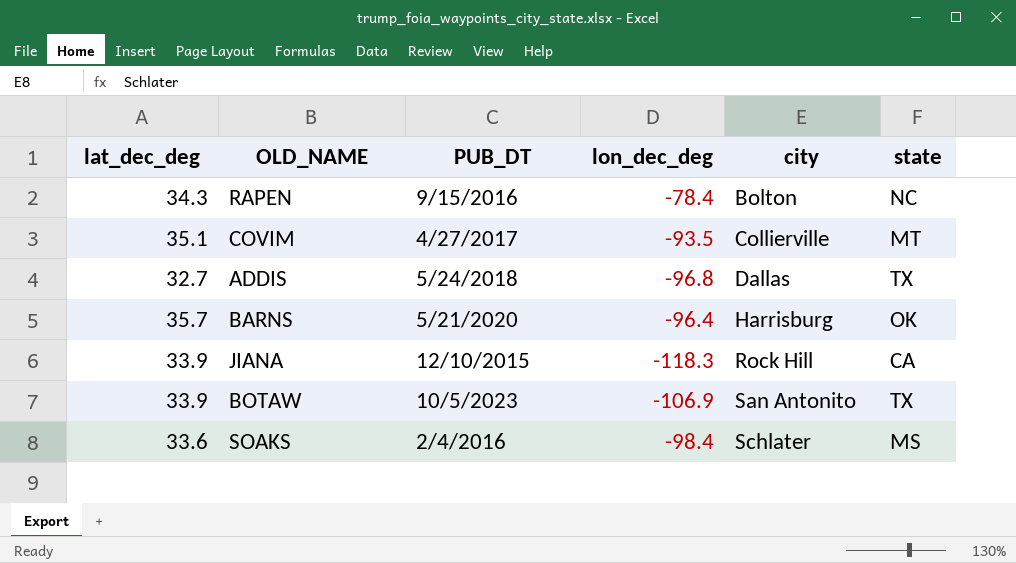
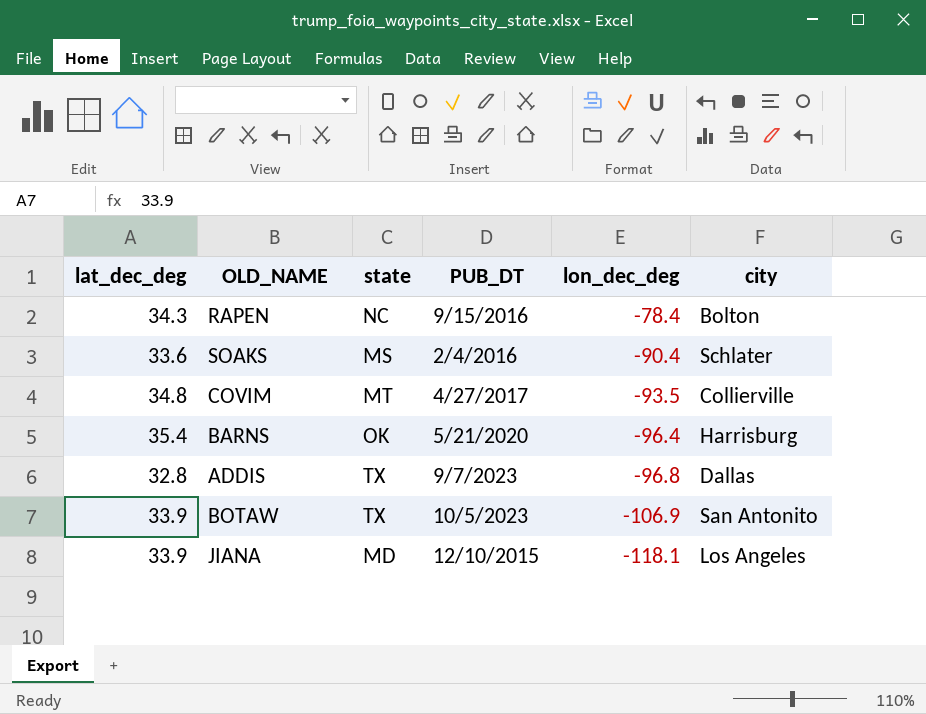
row order: city ascending -> lon_dec_deg descending
column state | position: 6 -> 3
SOAKS | lon_dec_deg: -98.4 -> -90.4
COVIM | lat_dec_deg: 35.1 -> 34.8
BARNS | lat_dec_deg: 35.7 -> 35.4
ADDIS | lat_dec_deg: 32.7 -> 32.8
ADDIS | PUB_DT: 5/24/2018 -> 9/7/2023
JIANA | state: CA -> MD
JIANA | lon_dec_deg: -118.3 -> -118.1
JIANA | city: Rock Hill -> Los Angeles

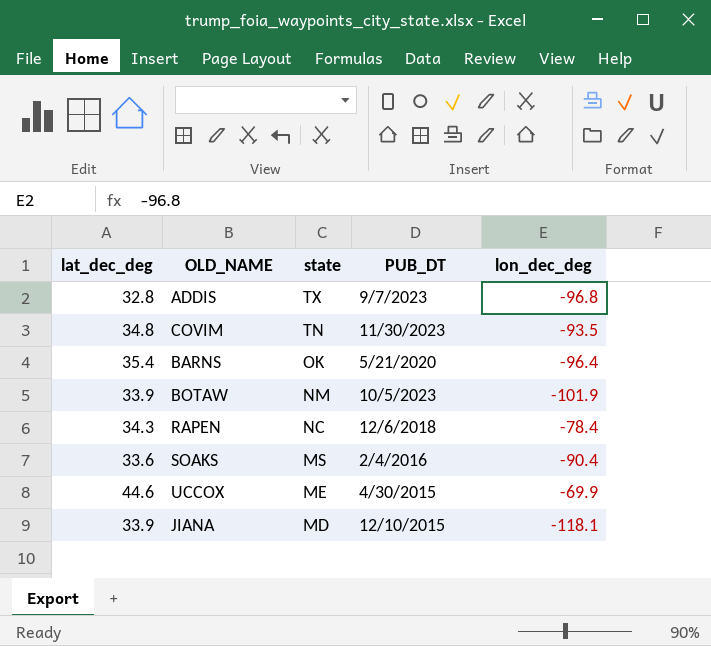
row order: lon_dec_deg descending -> state descending
column city | position: 6 -> none
COVIM | state: MT -> TN
COVIM | PUB_DT: 4/27/2017 -> 11/30/2023
BOTAW | state: TX -> NM
BOTAW | lon_dec_deg: -106.9 -> -101.9
RAPEN | PUB_DT: 9/15/2016 -> 12/6/2018
row UCCOX: none -> 44.6 | ME | 4/30/2015 | -69.9

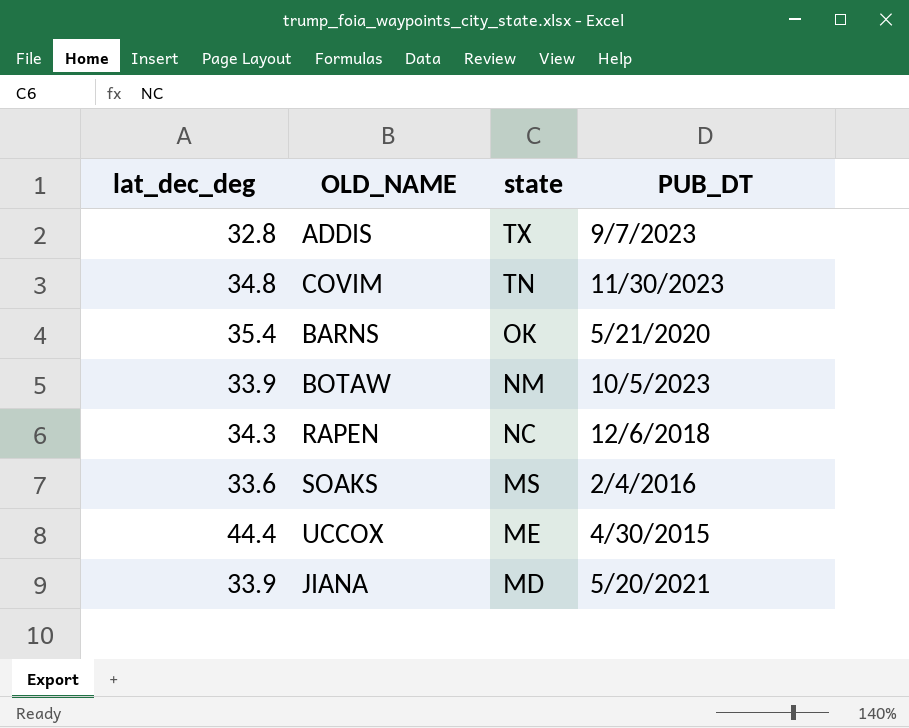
column lon_dec_deg | position: 5 -> none
UCCOX | lat_dec_deg: 44.6 -> 44.4
JIANA | PUB_DT: 12/10/2015 -> 5/20/2021

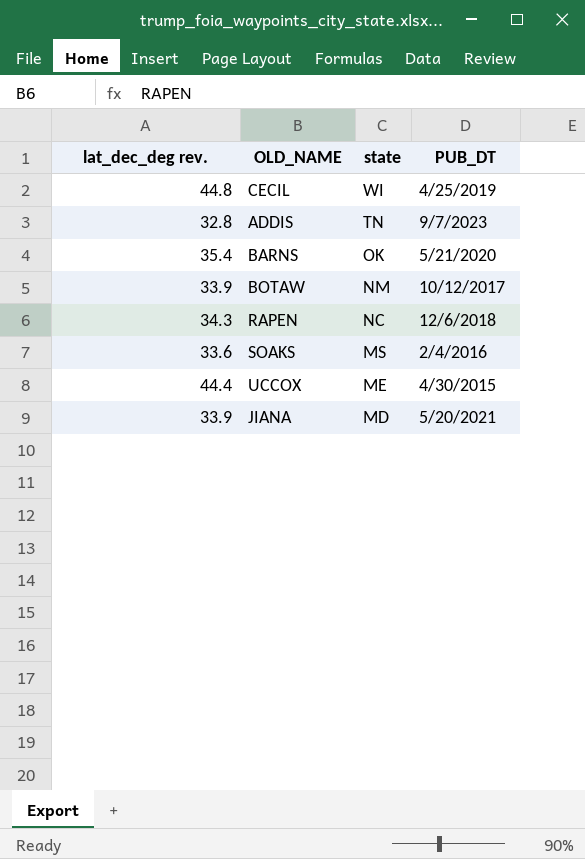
column name: lat_dec_deg -> lat_dec_deg rev.
row COVIM: 34.8 | TN | 11/30/2023 -> none
row CECIL: none -> 44.8 | WI | 4/25/2019
ADDIS | state: TX -> TN
BOTAW | PUB_DT: 10/5/2023 -> 10/12/2017

